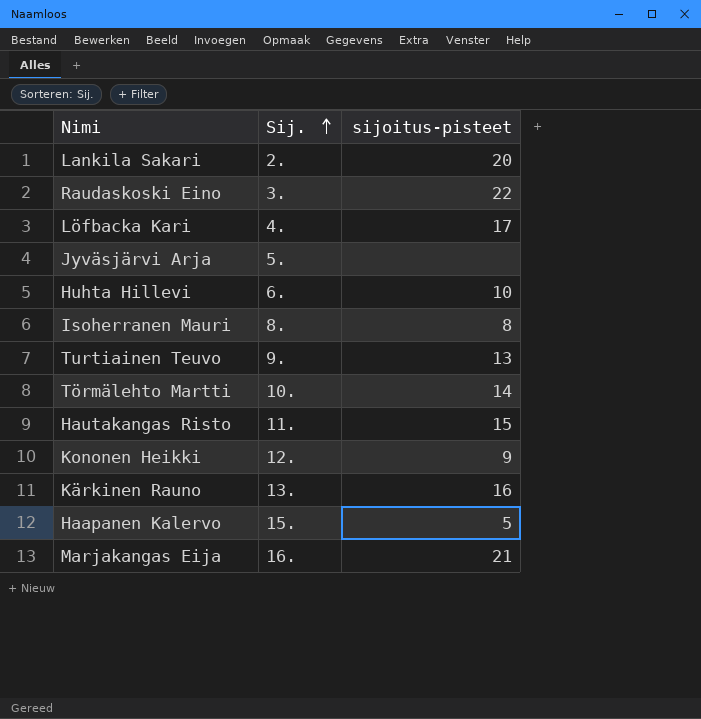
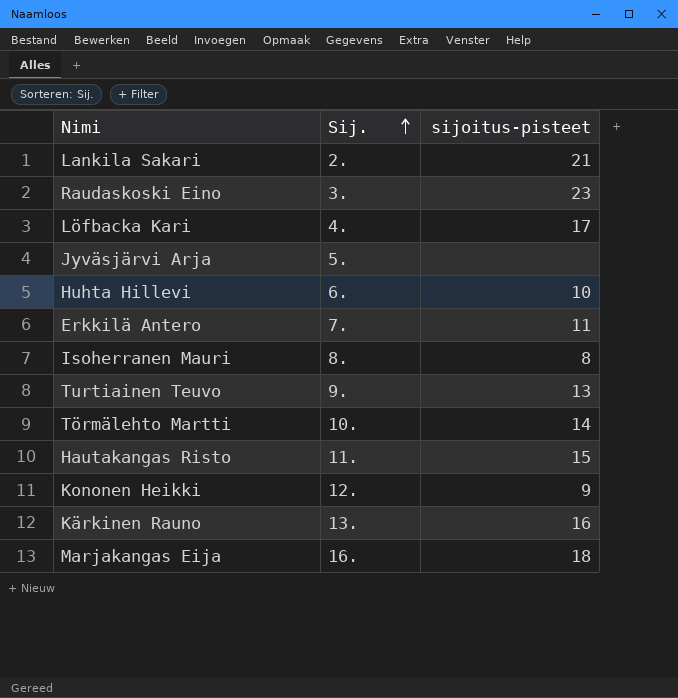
row Haapanen Kalervo: 15. | 5 -> none
Lankila Sakari | sijoitus-pisteet: 20 -> 21
Raudaskoski Eino | sijoitus-pisteet: 22 -> 23
row Erkkilä Antero: none -> 7. | 11
Marjakangas Eija | sijoitus-pisteet: 21 -> 18

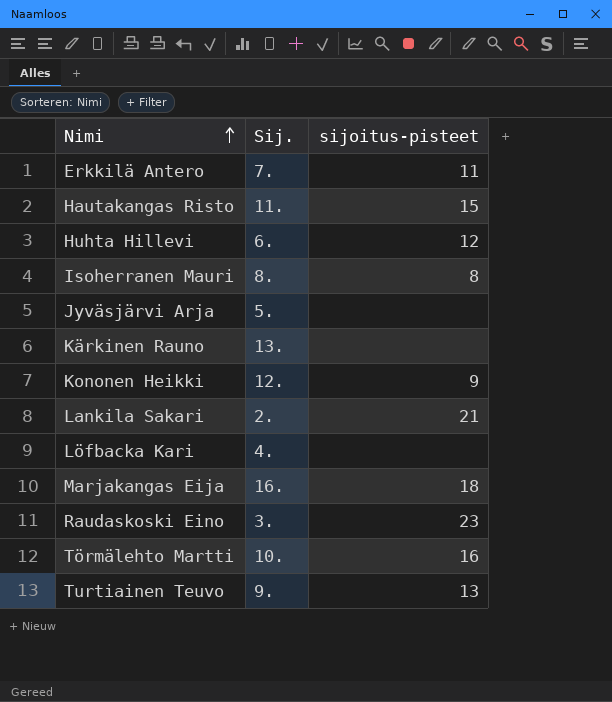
row order: Sij. ascending -> Nimi ascending
Huhta Hillevi | sijoitus-pisteet: 10 -> 12
Kärkinen Rauno | sijoitus-pisteet: 16 -> none
Löfbacka Kari | sijoitus-pisteet: 17 -> none
Törmälehto Martti | sijoitus-pisteet: 14 -> 16

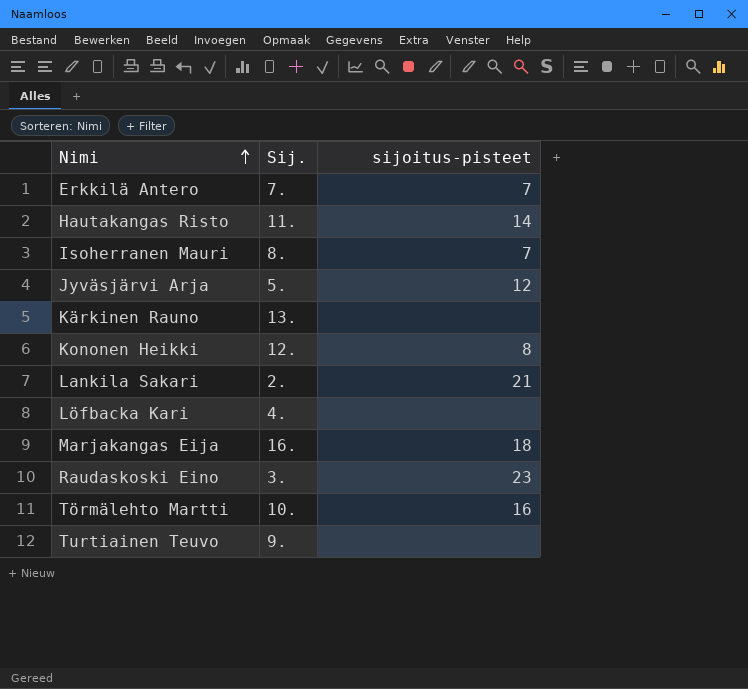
row Huhta Hillevi: 6. | 12 -> none
Erkkilä Antero | sijoitus-pisteet: 11 -> 7
Hautakangas Risto | sijoitus-pisteet: 15 -> 14
Isoherranen Mauri | sijoitus-pisteet: 8 -> 7
Jyväsjärvi Arja | sijoitus-pisteet: none -> 12
Kononen Heikki | sijoitus-pisteet: 9 -> 8
Turtiainen Teuvo | sijoitus-pisteet: 13 -> none

